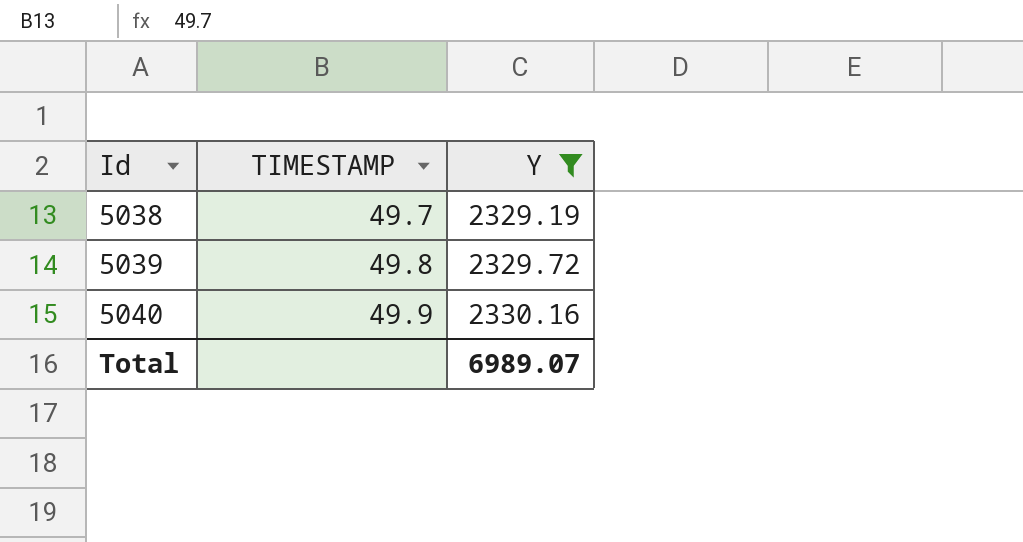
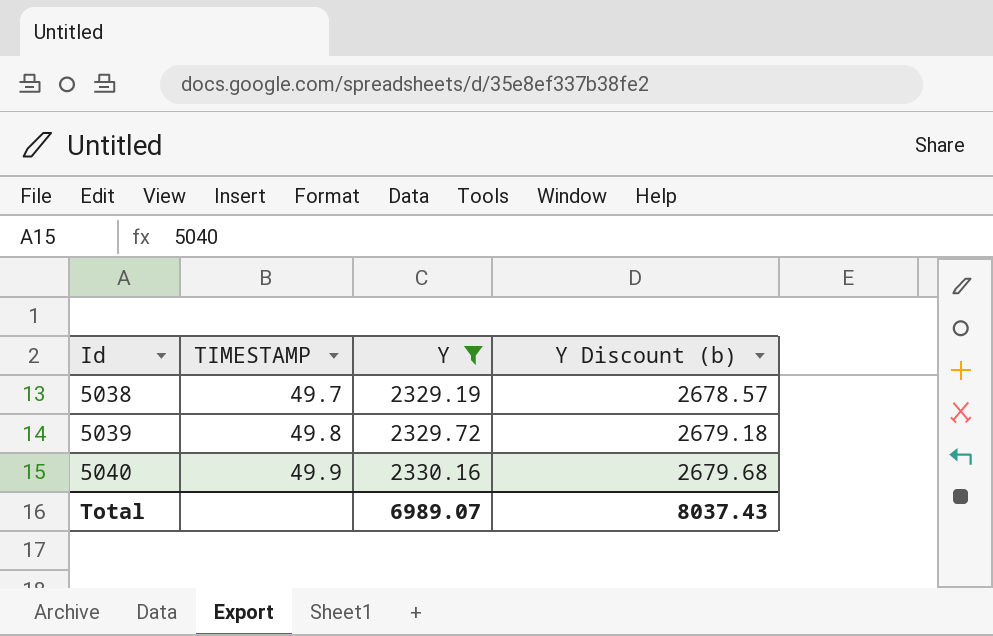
column Y Discount (b) | formula: none -> [Y] * 1.15

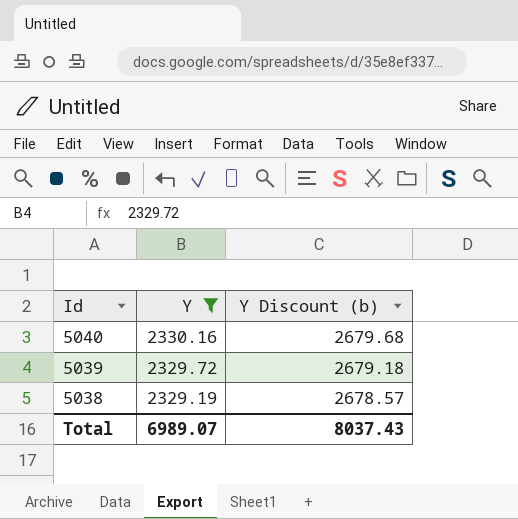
row order: Id ascending -> Id descending
column TIMESTAMP | position: 2 -> none

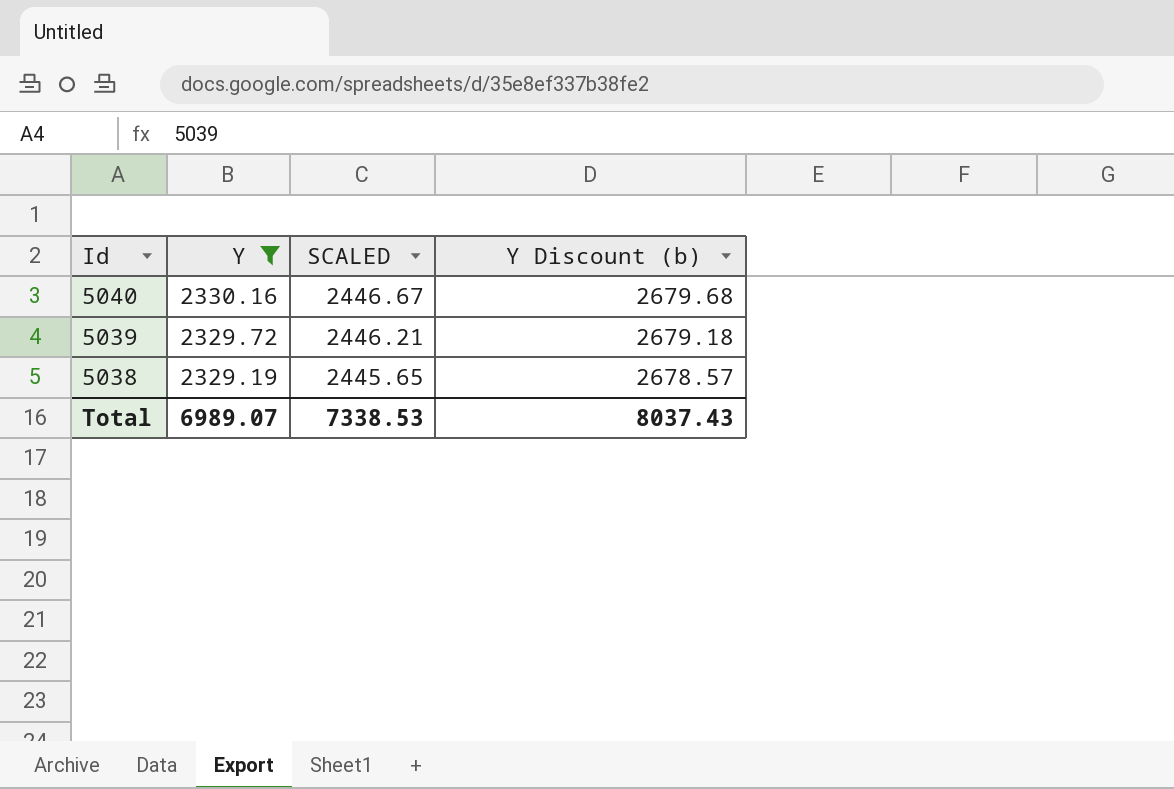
column SCALED | formula: none -> [Y] * 1.05

